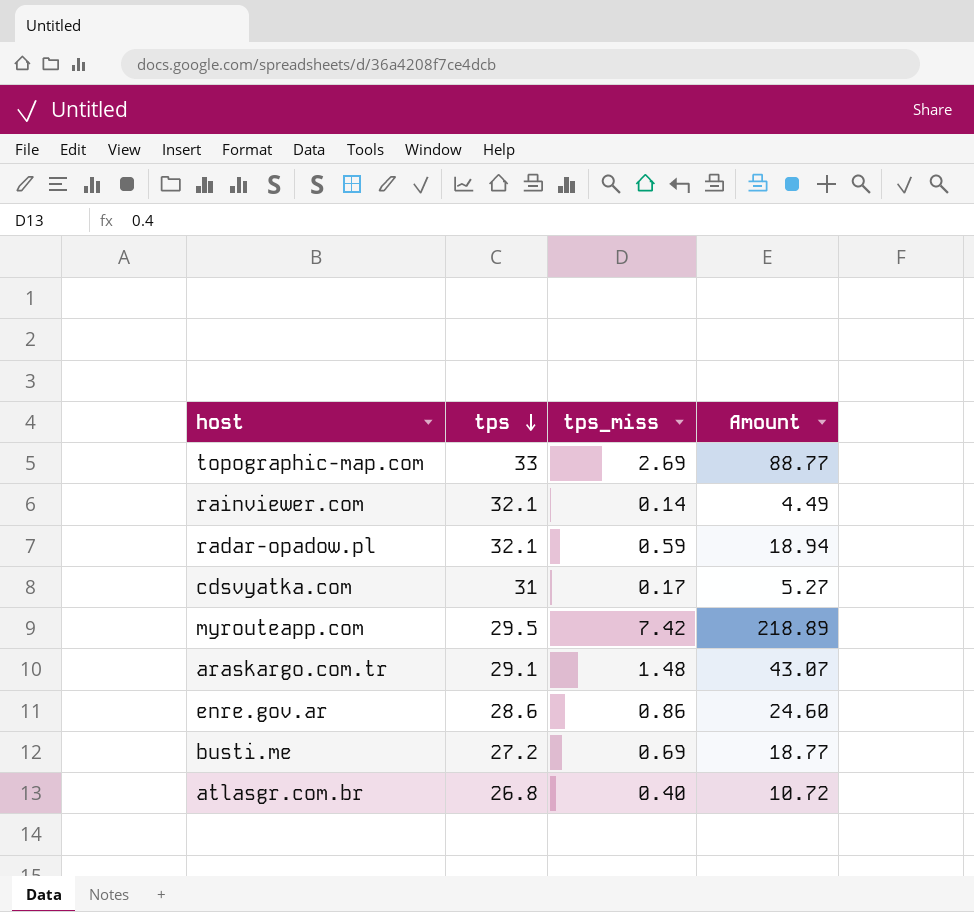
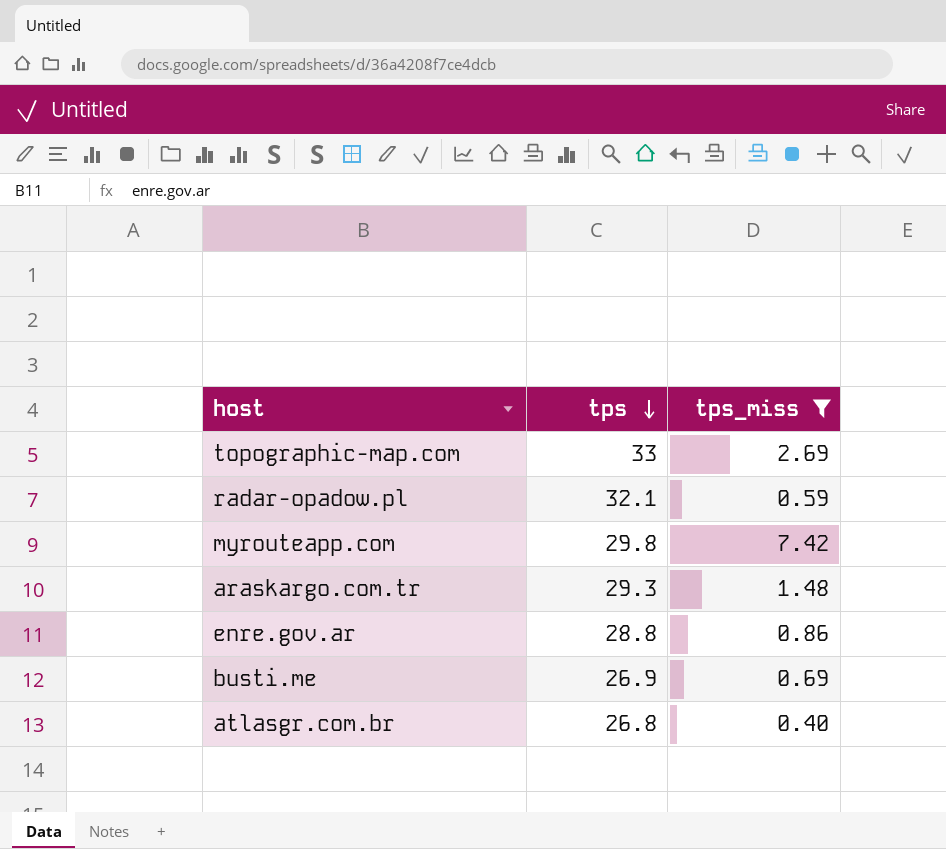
filter: none -> tps_miss >= 0.40
column Amount | formula: [tps] * [tps_miss] -> none
myrouteapp.com | tps: 29.5 -> 29.8
araskargo.com.tr | tps: 29.1 -> 29.3
enre.gov.ar | tps: 28.6 -> 28.8
busti.me | tps: 27.2 -> 26.9

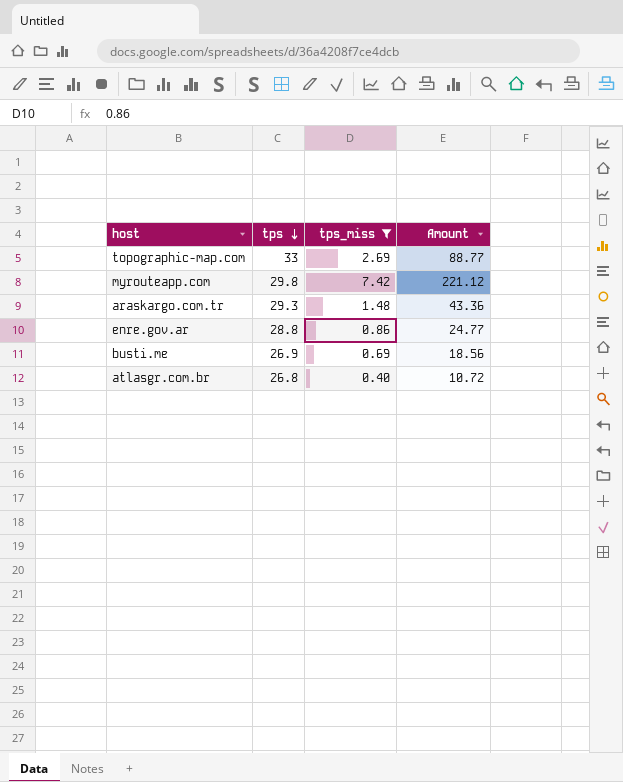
column Amount | formula: none -> [tps] * [tps_miss]
row radar-opadow.pl: 32.1 | 0.59 -> none

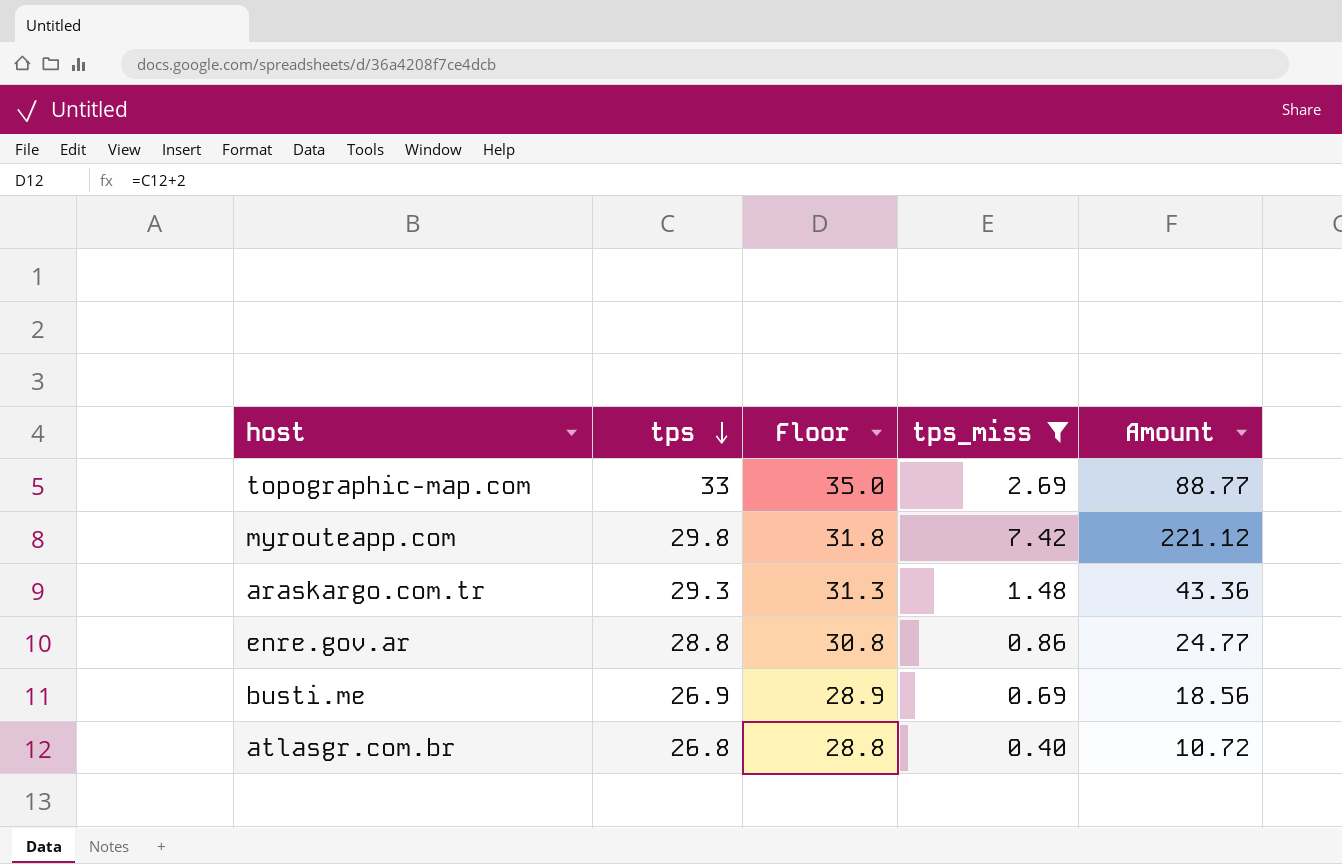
column Floor | formula: none -> [tps] + 2

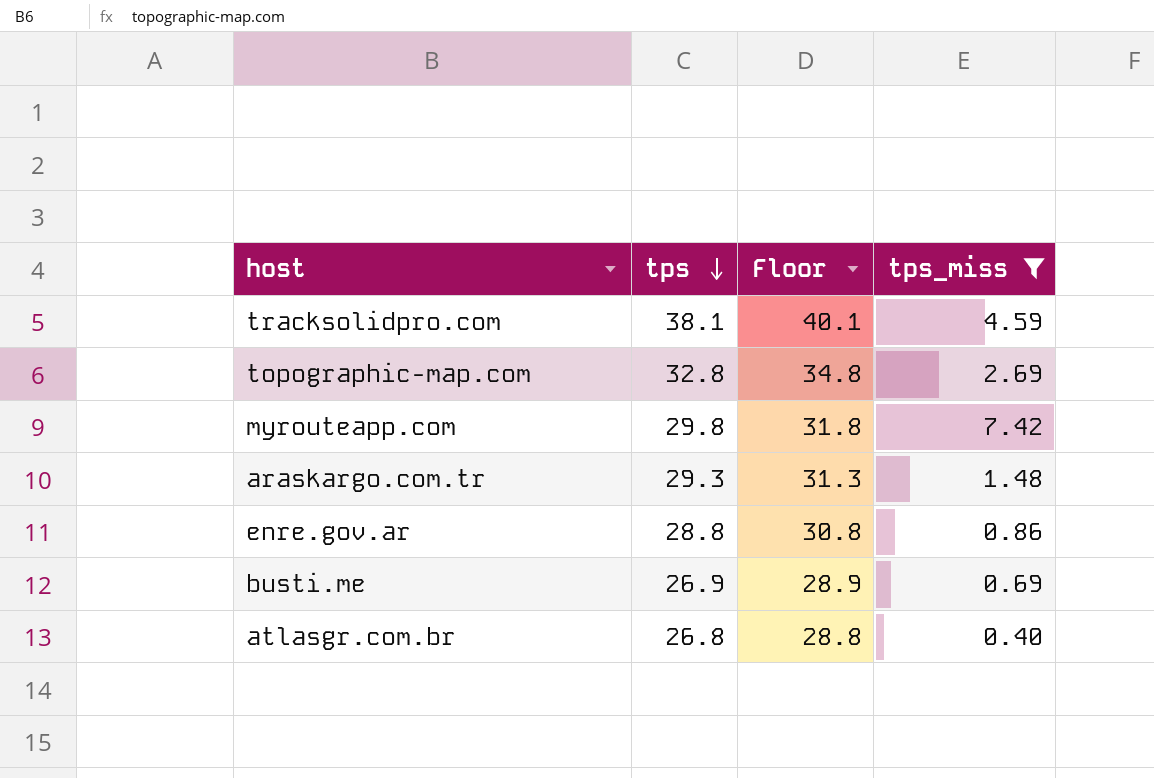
column Amount | formula: [tps] * [tps_miss] -> none
row tracksolidpro.com: none -> 38.1 | 40.1 | 4.59
topographic-map.com | tps: 33 -> 32.8
topographic-map.com | Floor: 35.0 -> 34.8

